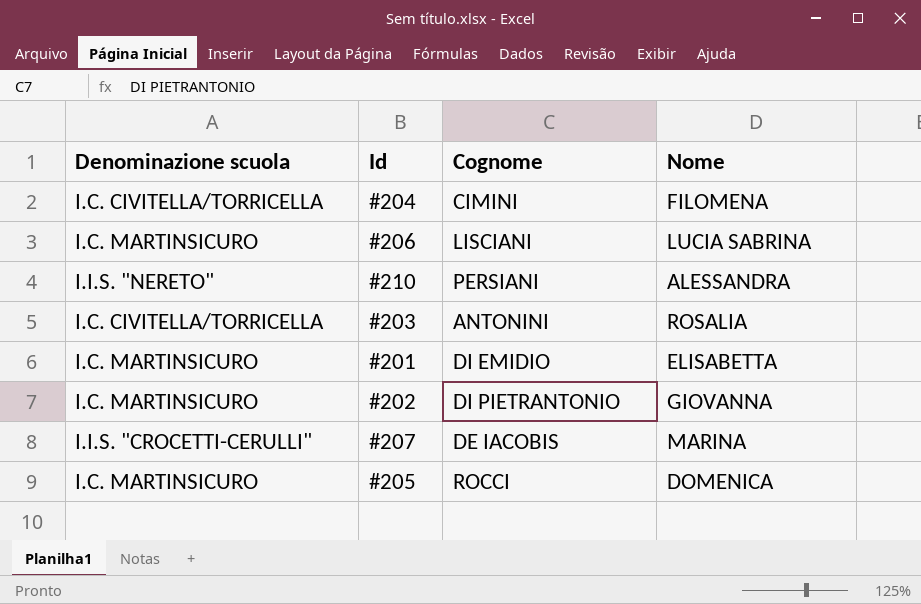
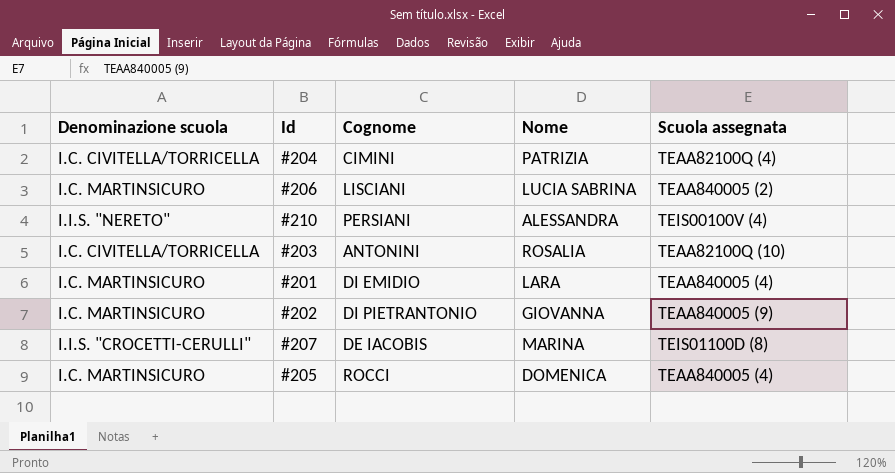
column Scuola assegnata | position: none -> 5
#204 | Nome: FILOMENA -> PATRIZIA
#201 | Nome: ELISABETTA -> LARA

